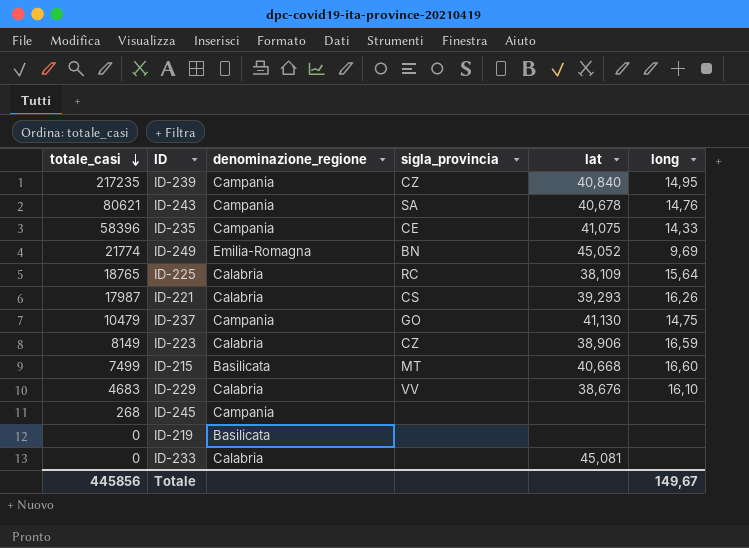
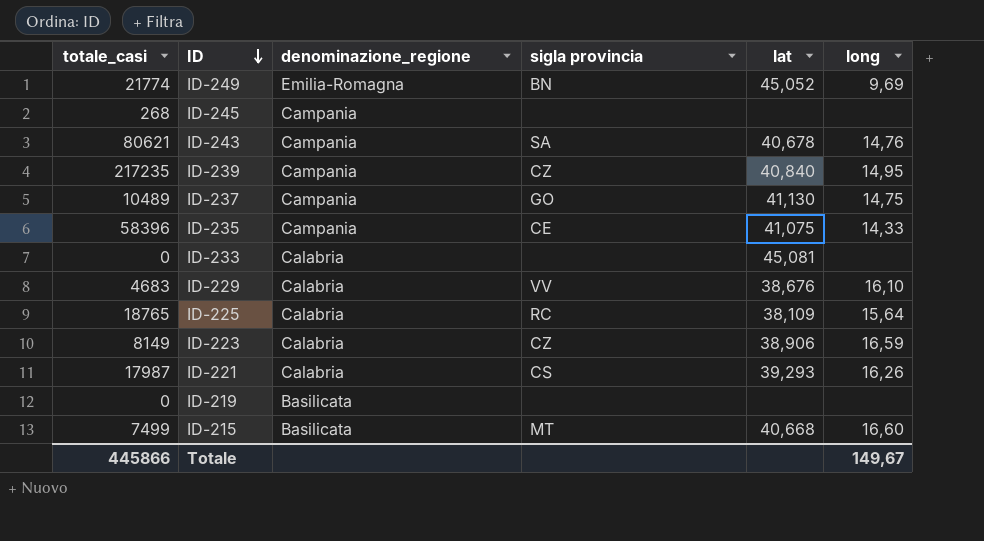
row order: totale_casi descending -> ID descending
column name: sigla_provincia -> sigla provincia
ID-237 | totale_casi: 10479 -> 10489
Totale | totale_casi: 445856 -> 445866

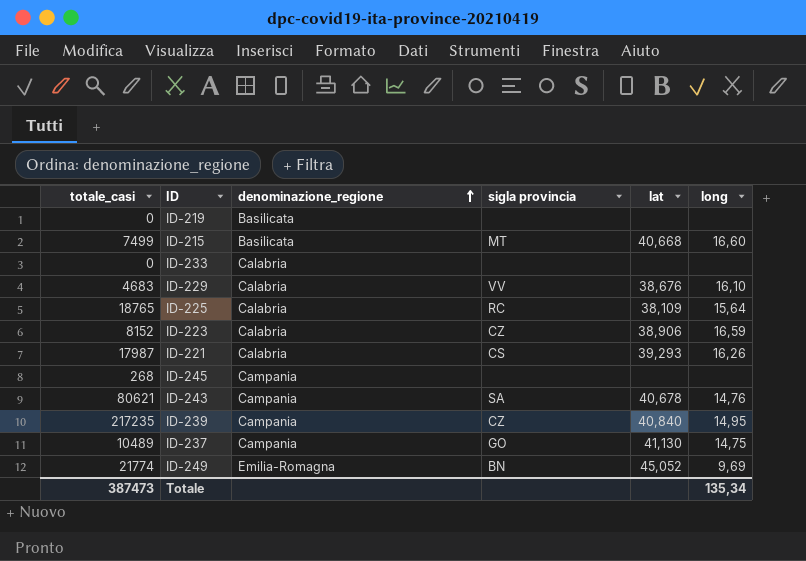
row order: ID descending -> denominazione_regione ascending
row ID-235: 58396 | Campania | CE | 41,075 | 14,33 -> none
ID-233 | lat: 45,081 -> none
ID-223 | totale_casi: 8149 -> 8152
Totale | totale_casi: 445866 -> 387473
Totale | long: 149,67 -> 135,34

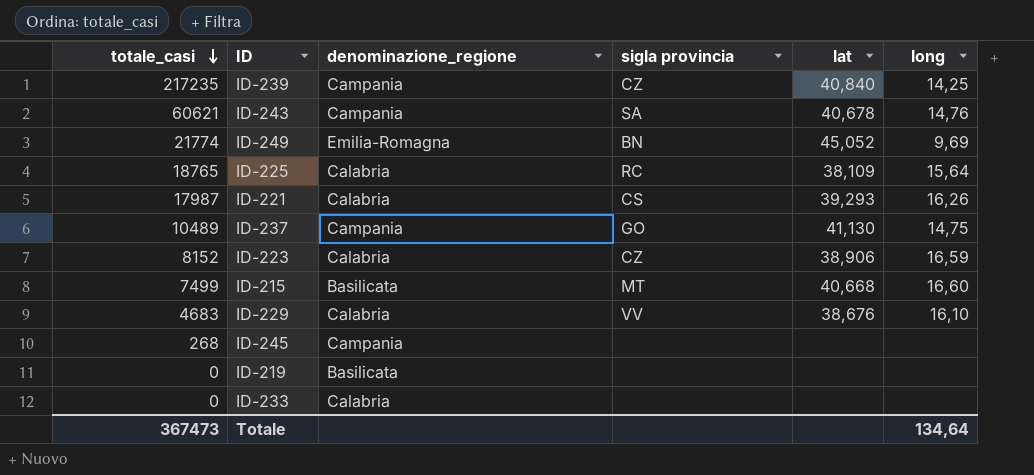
row order: denominazione_regione ascending -> totale_casi descending
ID-239 | long: 14,95 -> 14,25
ID-243 | totale_casi: 80621 -> 60621
Totale | totale_casi: 387473 -> 367473
Totale | long: 135,34 -> 134,64

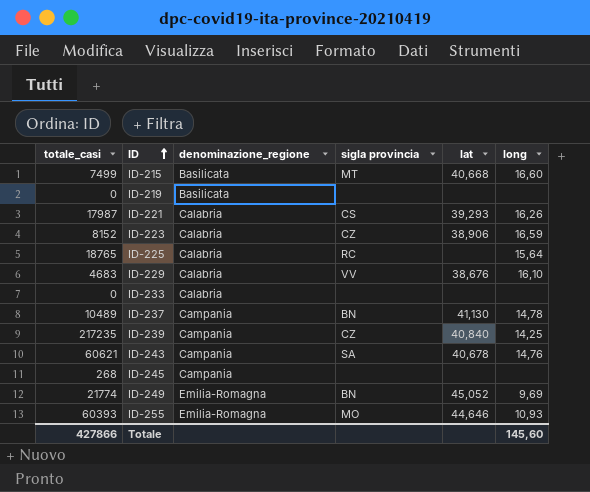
row order: totale_casi descending -> ID ascending
ID-225 | lat: 38,109 -> none
ID-237 | sigla provincia: GO -> BN
ID-237 | long: 14,75 -> 14,78
row ID-255: none -> 60393 | Emilia-Romagna | MO | 44,646 | 10,93
Totale | totale_casi: 367473 -> 427866
Totale | long: 134,64 -> 145,60

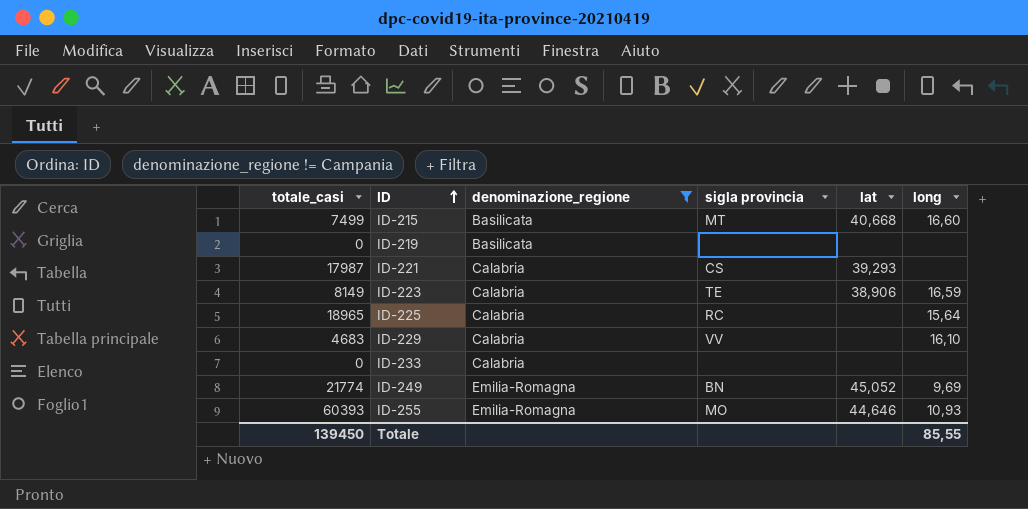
filter: none -> denominazione_regione != Campania
ID-221 | long: 16,26 -> none
ID-223 | totale_casi: 8152 -> 8149
ID-223 | sigla provincia: CZ -> TE
ID-225 | totale_casi: 18765 -> 18965
ID-229 | lat: 38,676 -> none
Totale | totale_casi: 427866 -> 139450
Totale | long: 145,60 -> 85,55

